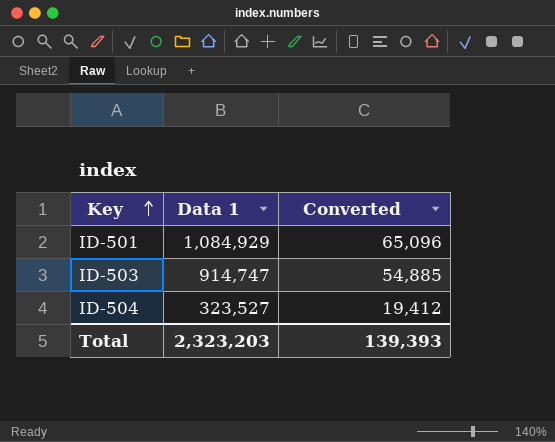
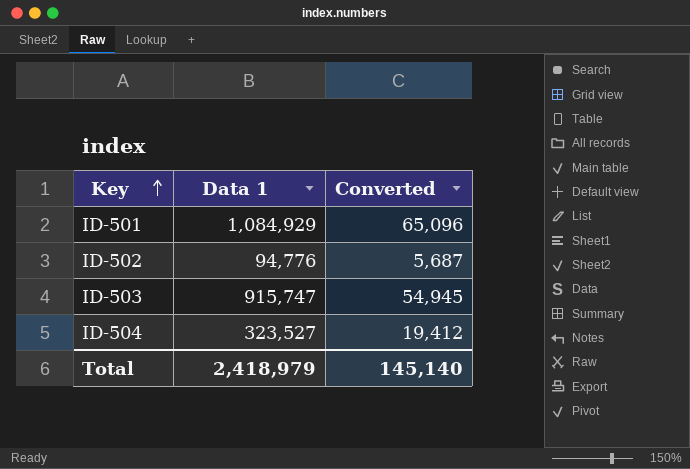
row ID-502: none -> 94,776 | 5,687
ID-503 | Data 1: 914,747 -> 915,747
ID-503 | Converted: 54,885 -> 54,945
Total | Data 1: 2,323,203 -> 2,418,979
Total | Converted: 139,393 -> 145,140

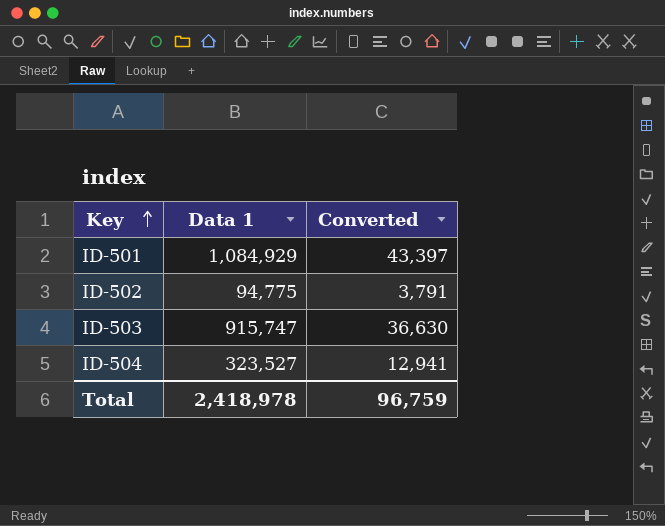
column Converted | formula: [Data 1] * 0.06 -> [Data 1] * 0.04
ID-502 | Data 1: 94,776 -> 94,775
Total | Data 1: 2,418,979 -> 2,418,978
Total | Converted: 145,140 -> 96,759

